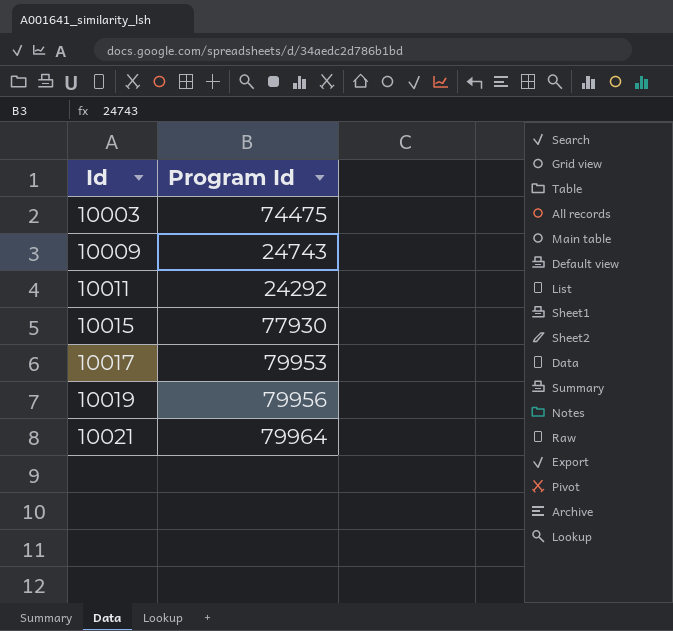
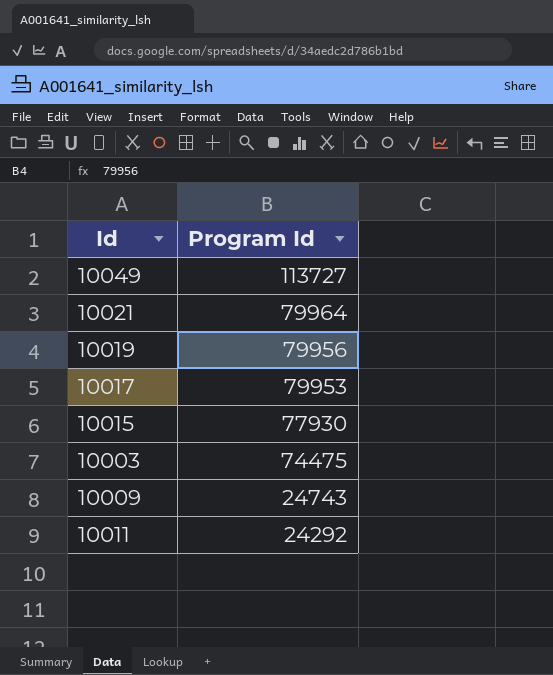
row order: Id ascending -> Program Id descending
row 10049: none -> 113727

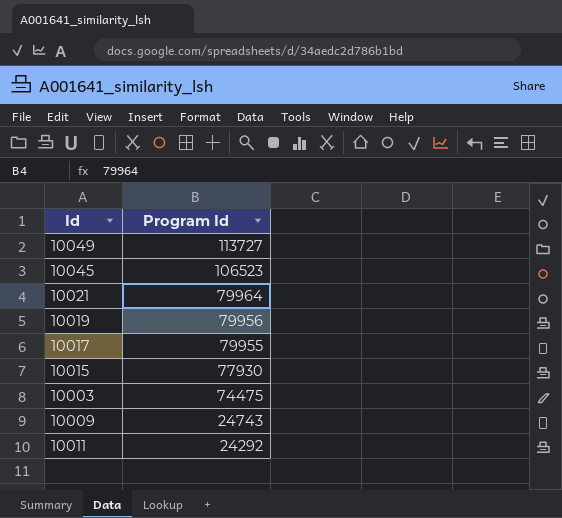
row 10045: none -> 106523
10017 | Program Id: 79953 -> 79955

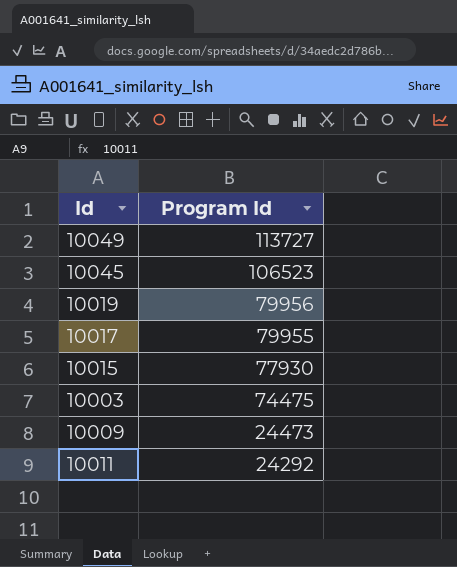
row 10021: 79964 -> none
10009 | Program Id: 24743 -> 24473

